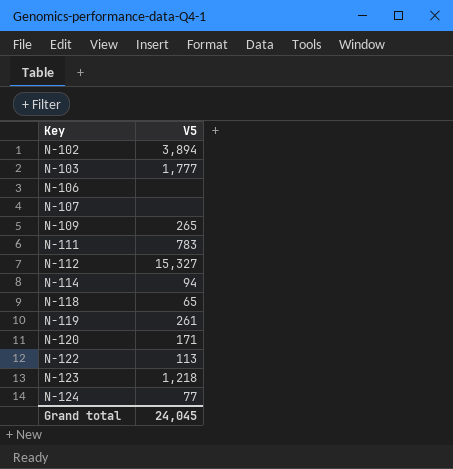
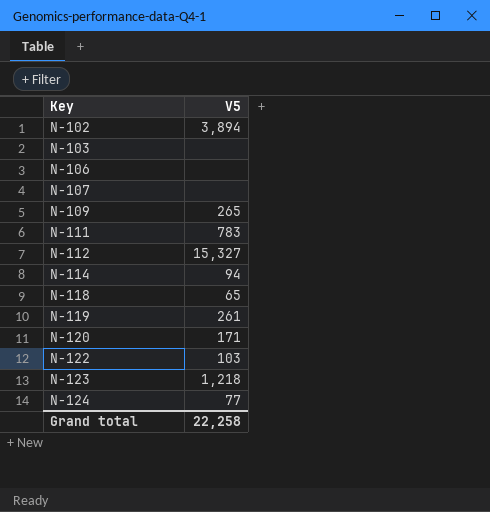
N-103 | V5: 1,777 -> none
N-122 | V5: 113 -> 103
Grand total | V5: 24,045 -> 22,258

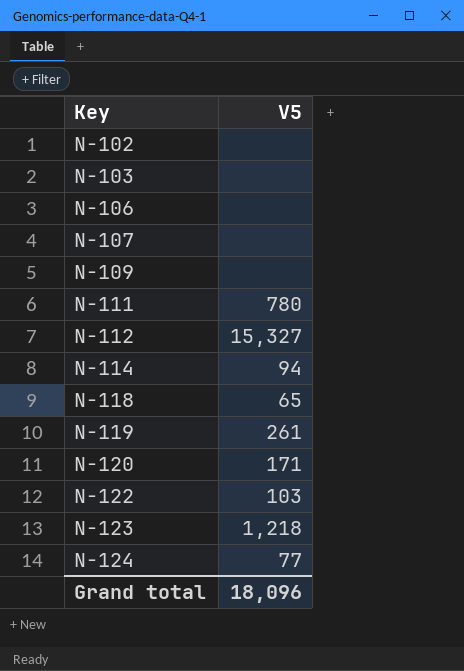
N-102 | V5: 3,894 -> none
N-109 | V5: 265 -> none
N-111 | V5: 783 -> 780
Grand total | V5: 22,258 -> 18,096

